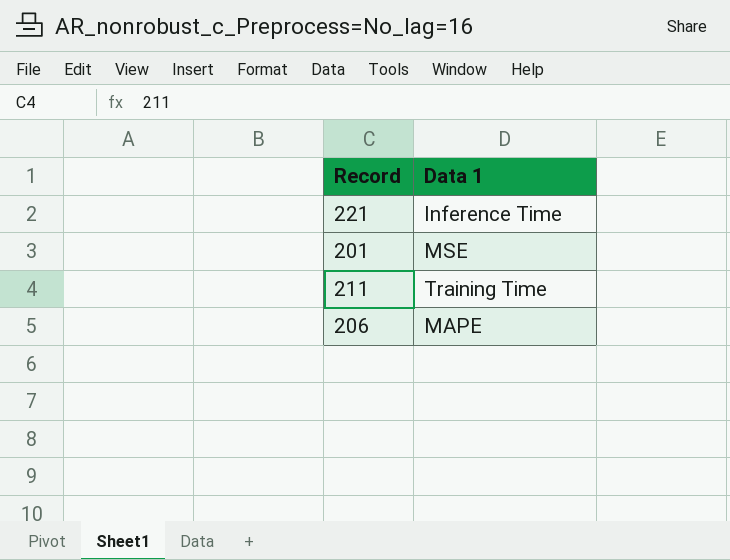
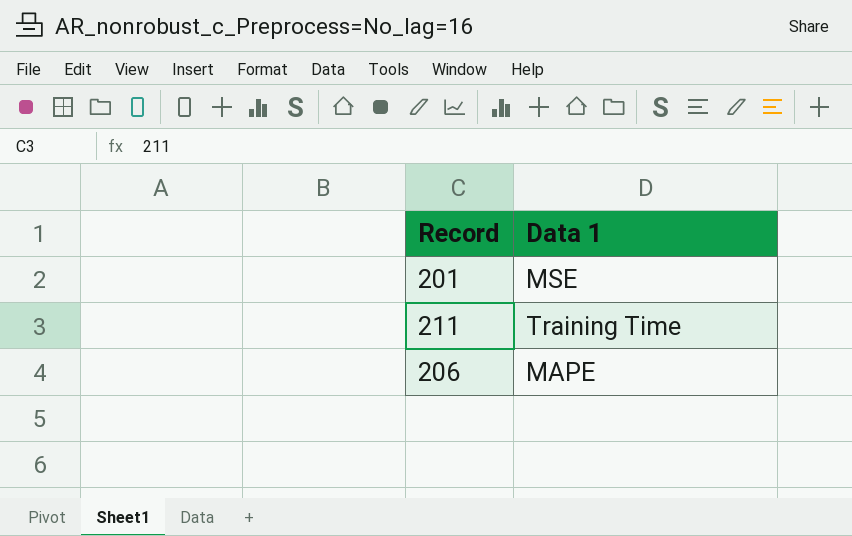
row 221: Inference Time -> none

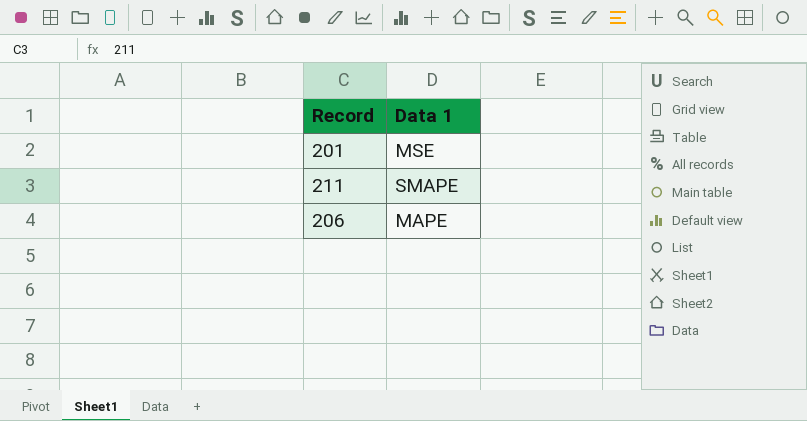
211 | Data 1: Training Time -> SMAPE

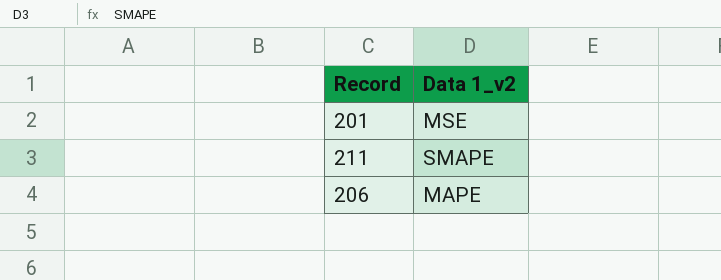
column name: Data 1 -> Data 1_v2

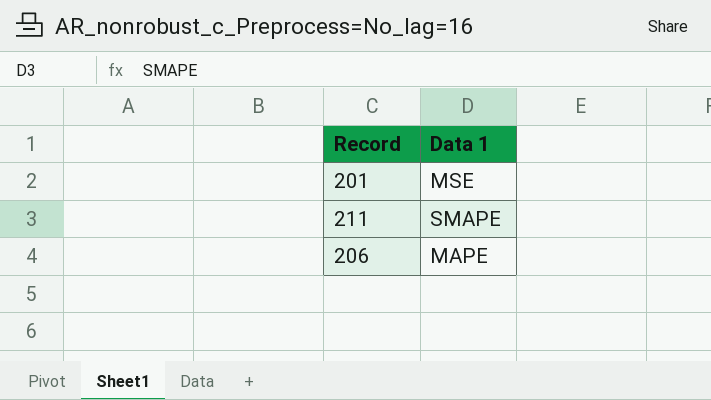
column name: Data 1_v2 -> Data 1

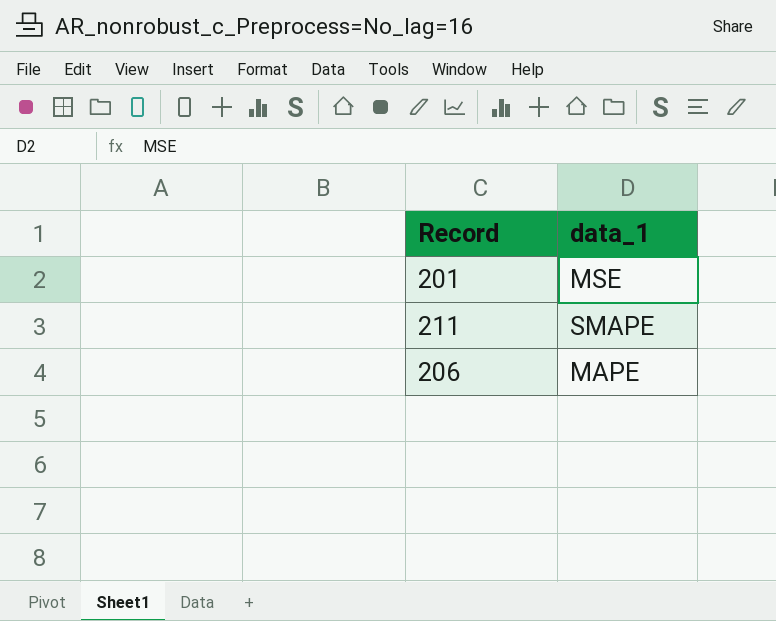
column name: Data 1 -> data_1

